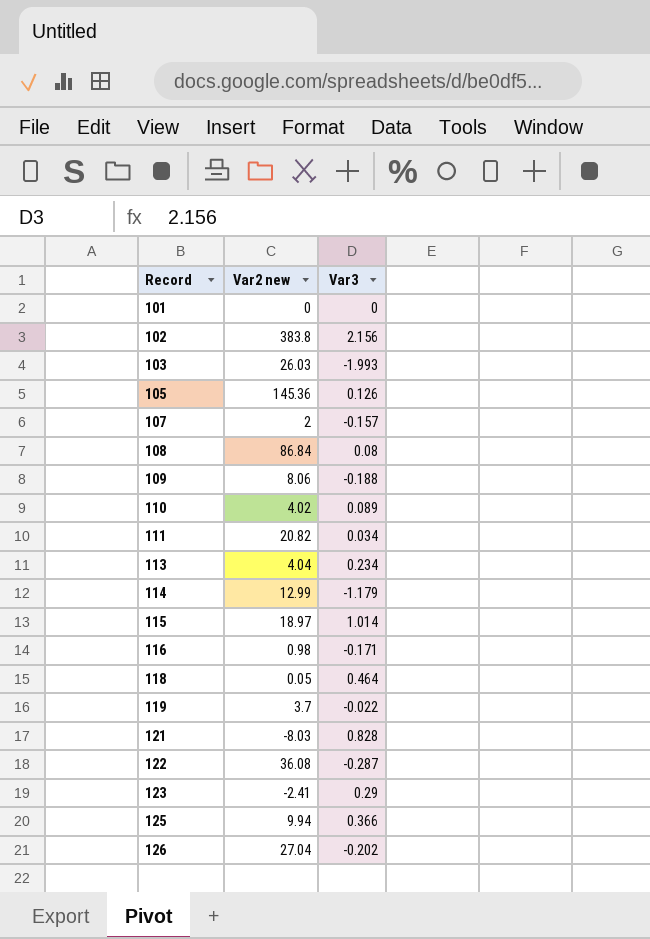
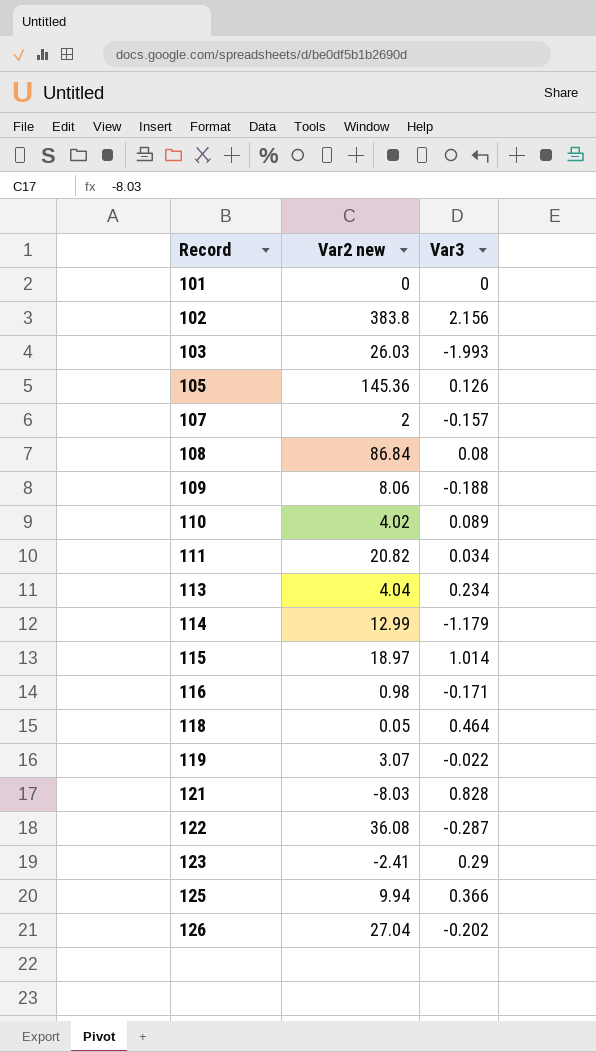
119 | Var2 new: 3.7 -> 3.07

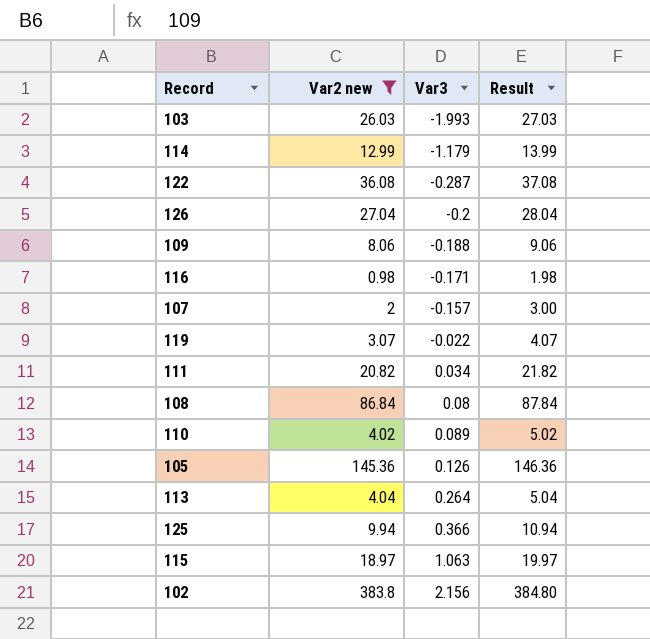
filter: none -> Var2 new >= 0.98
row order: Record ascending -> Var3 ascending
column Result | formula: none -> [Var2 new] + 1
126 | Var3: -0.202 -> -0.2
113 | Var3: 0.234 -> 0.264
115 | Var3: 1.014 -> 1.063

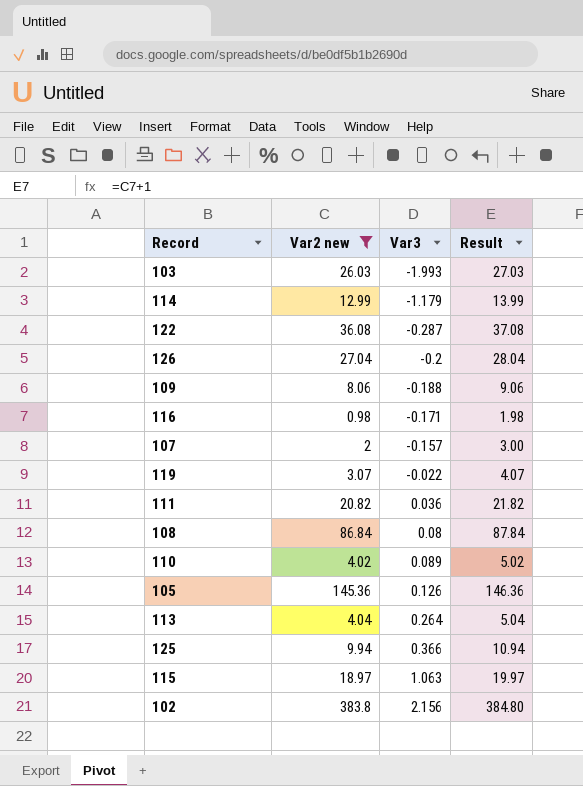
111 | Var3: 0.034 -> 0.036

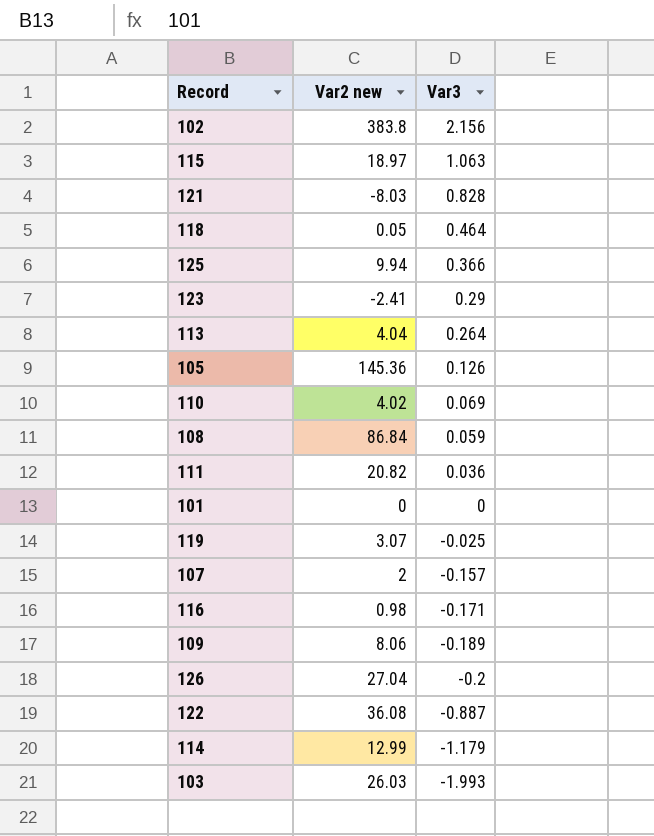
filter: Var2 new >= 0.98 -> none
row order: Var3 ascending -> Var3 descending
column Result | formula: [Var2 new] + 1 -> none
110 | Var3: 0.089 -> 0.069
108 | Var3: 0.08 -> 0.059
119 | Var3: -0.022 -> -0.025
109 | Var3: -0.188 -> -0.189
122 | Var3: -0.287 -> -0.887

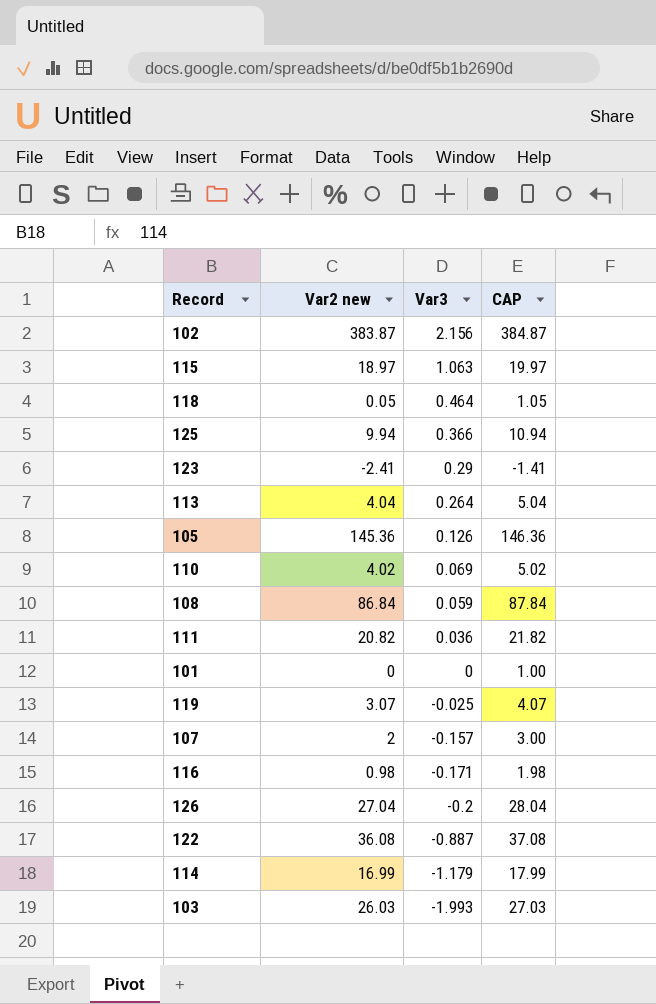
column CAP | formula: none -> [Var2 new] + 1
row 121: -8.03 | 0.828 -> none
row 109: 8.06 | -0.189 -> none
102 | Var2 new: 383.8 -> 383.87
114 | Var2 new: 12.99 -> 16.99

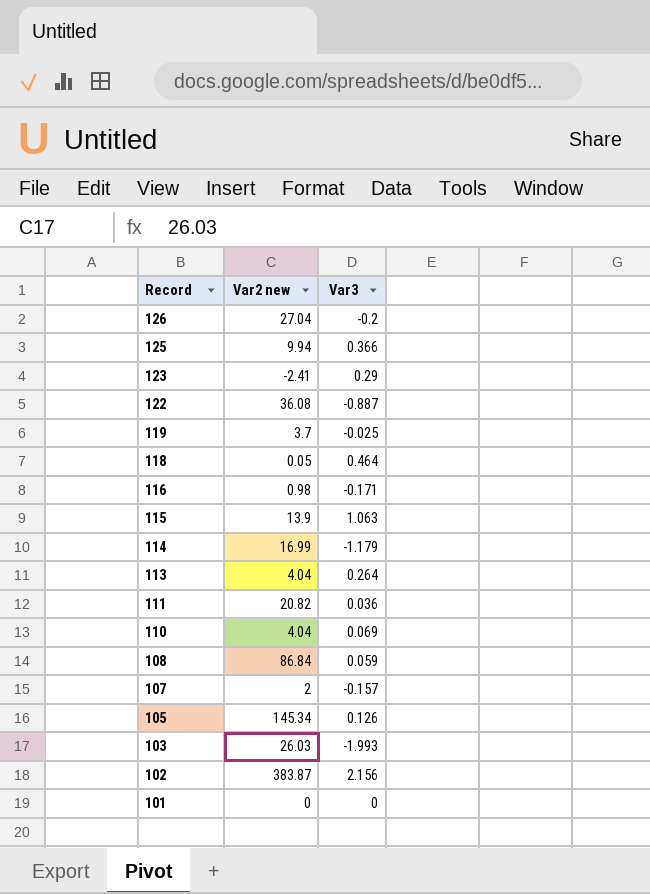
row order: Var3 descending -> Record descending
column CAP | formula: [Var2 new] + 1 -> none
119 | Var2 new: 3.07 -> 3.7
115 | Var2 new: 18.97 -> 13.9
110 | Var2 new: 4.02 -> 4.04
105 | Var2 new: 145.36 -> 145.34

